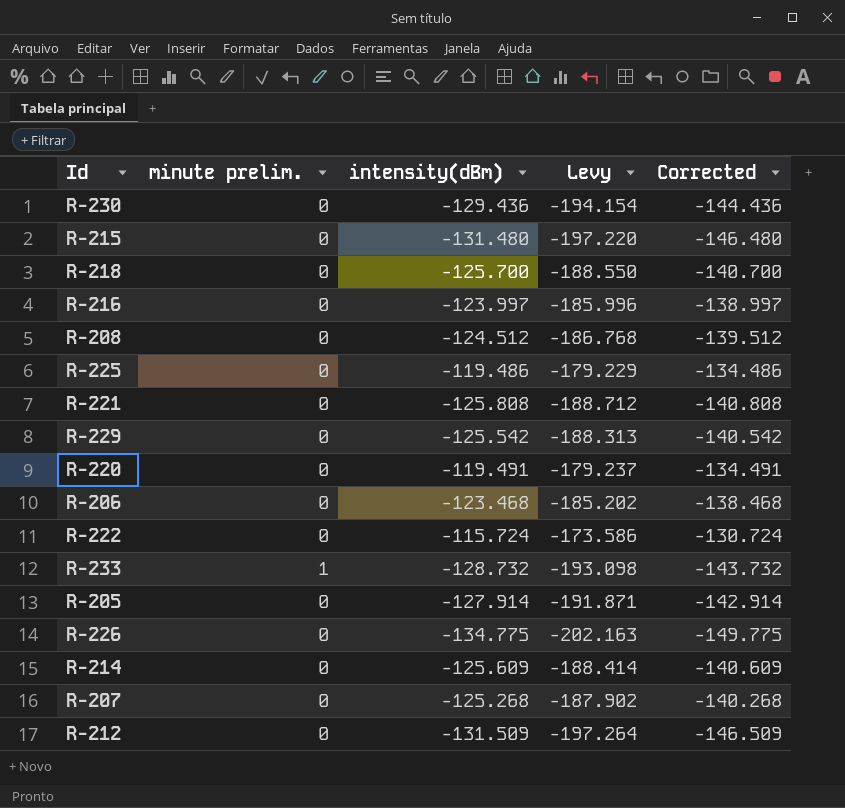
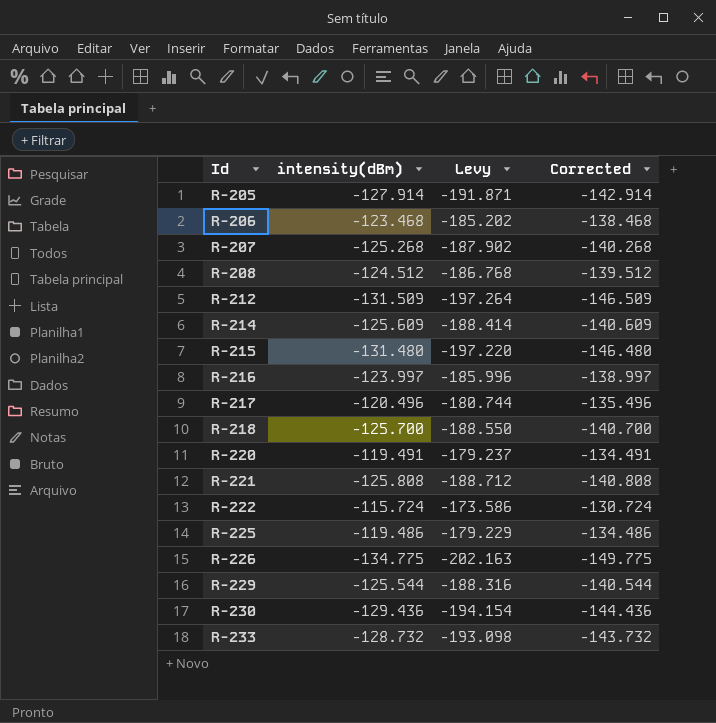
row order: none -> Id ascending
column minute prelim. | position: 2 -> none
row R-217: none -> -120.496 | -180.744 | -135.496
R-229 | intensity(dBm): -125.542 -> -125.544
R-229 | Levy: -188.313 -> -188.316
R-229 | Corrected: -140.542 -> -140.544

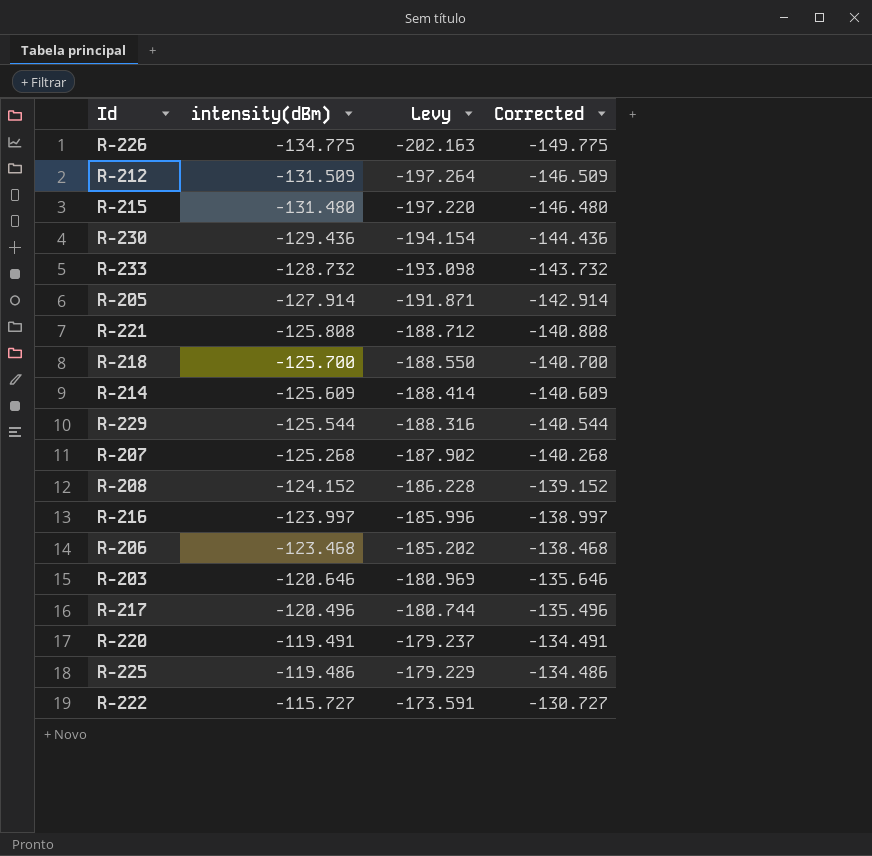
row order: Id ascending -> intensity(dBm) ascending
R-208 | intensity(dBm): -124.512 -> -124.152
R-208 | Levy: -186.768 -> -186.228
R-208 | Corrected: -139.512 -> -139.152
row R-203: none -> -120.646 | -180.969 | -135.646
R-222 | intensity(dBm): -115.724 -> -115.727
R-222 | Levy: -173.586 -> -173.591
R-222 | Corrected: -130.724 -> -130.727

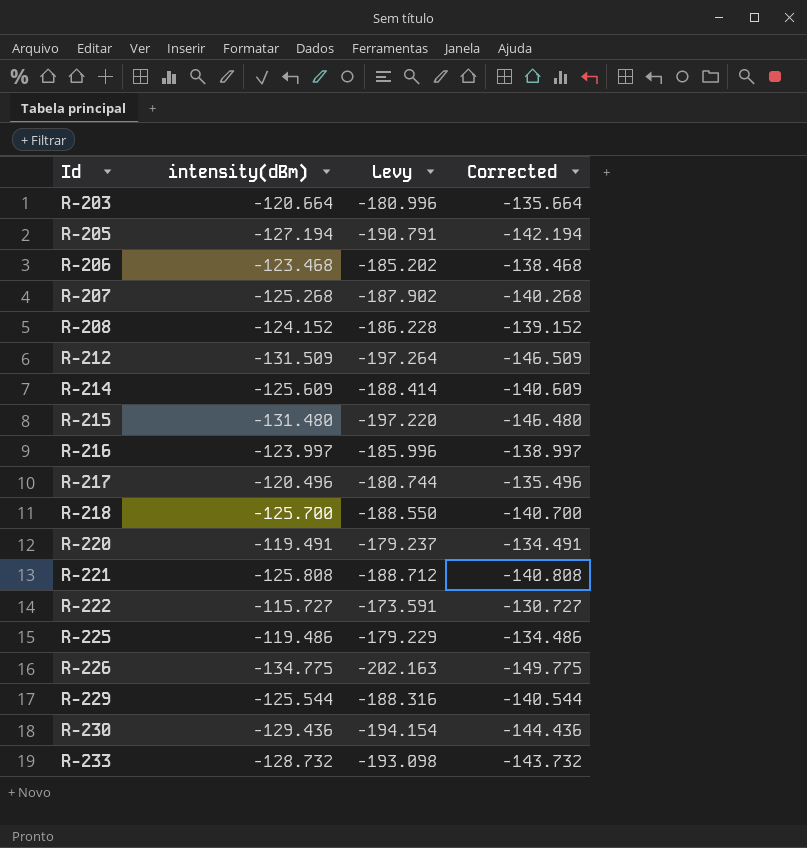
row order: intensity(dBm) ascending -> Id ascending
R-203 | intensity(dBm): -120.646 -> -120.664
R-203 | Levy: -180.969 -> -180.996
R-203 | Corrected: -135.646 -> -135.664
R-205 | intensity(dBm): -127.914 -> -127.194
R-205 | Levy: -191.871 -> -190.791
R-205 | Corrected: -142.914 -> -142.194

